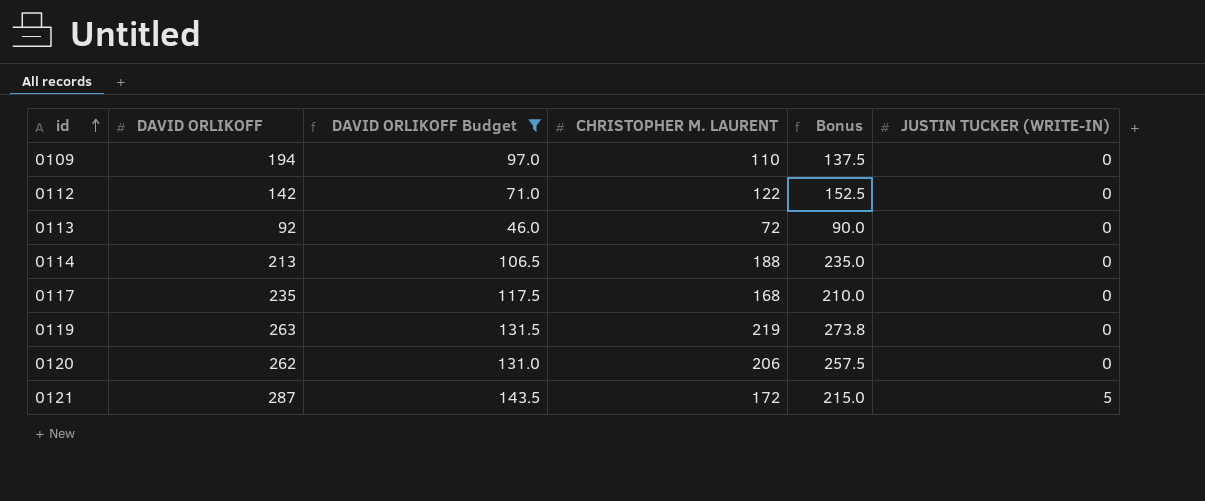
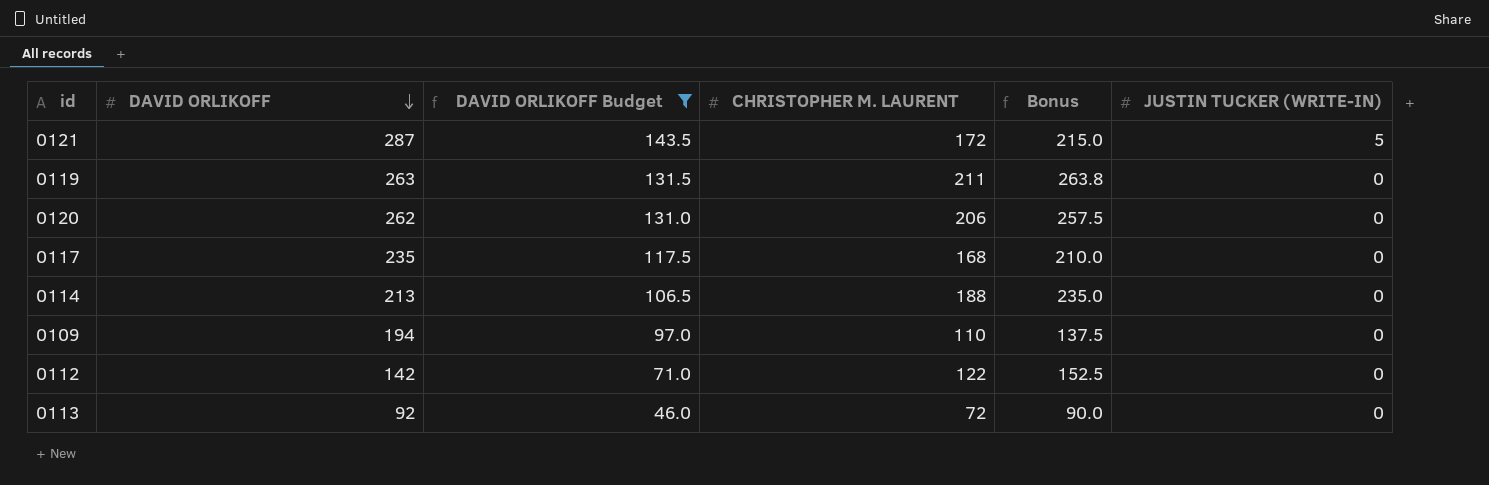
row order: id ascending -> DAVID ORLIKOFF descending
0119 | CHRISTOPHER M. LAURENT: 219 -> 211
0119 | Bonus: 273.8 -> 263.8

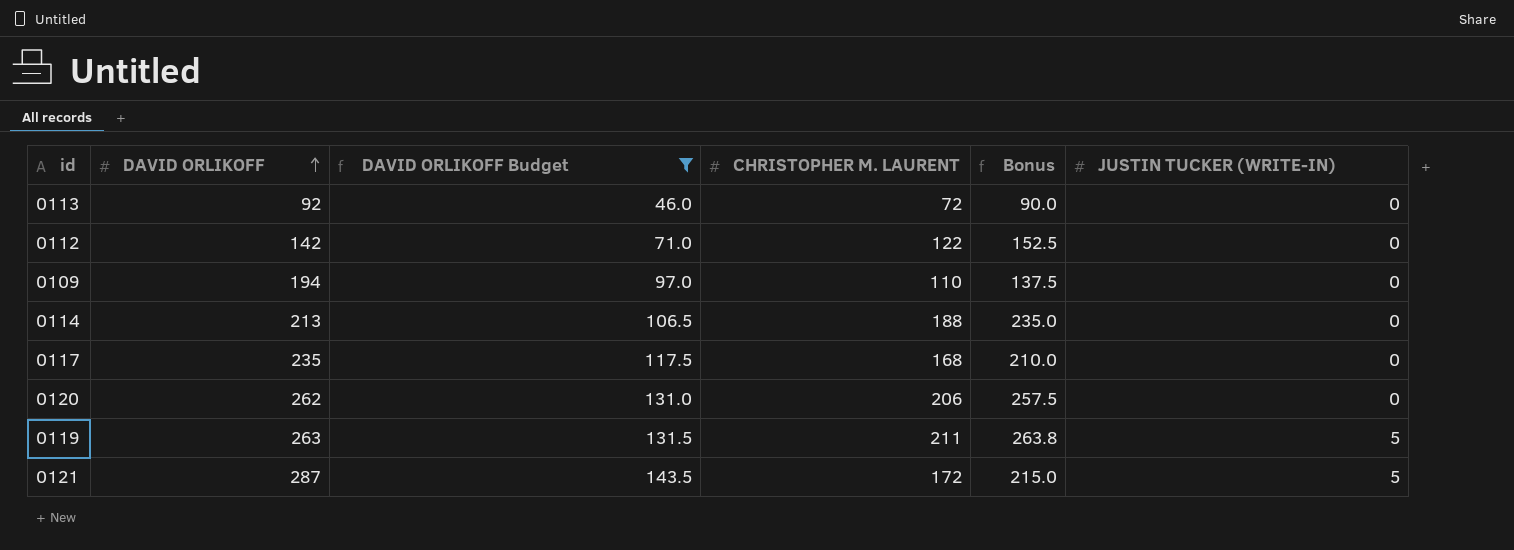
row order: DAVID ORLIKOFF descending -> DAVID ORLIKOFF ascending
0119 | JUSTIN TUCKER (WRITE-IN): 0 -> 5

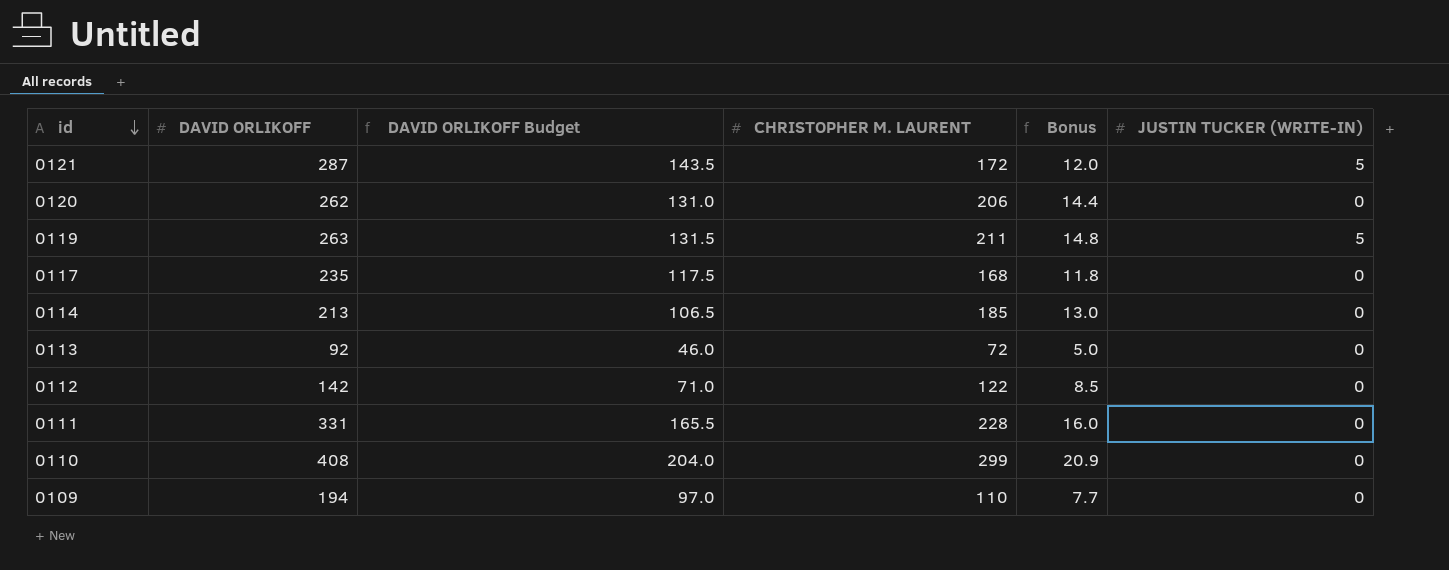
filter: DAVID ORLIKOFF Budget <= 143.5 -> none
row order: DAVID ORLIKOFF ascending -> id descending
column Bonus | formula: [CHRISTOPHER M. LAURENT] * 1.25 -> [CHRISTOPHER M. LAURENT] * 0.07
0114 | CHRISTOPHER M. LAURENT: 188 -> 185

